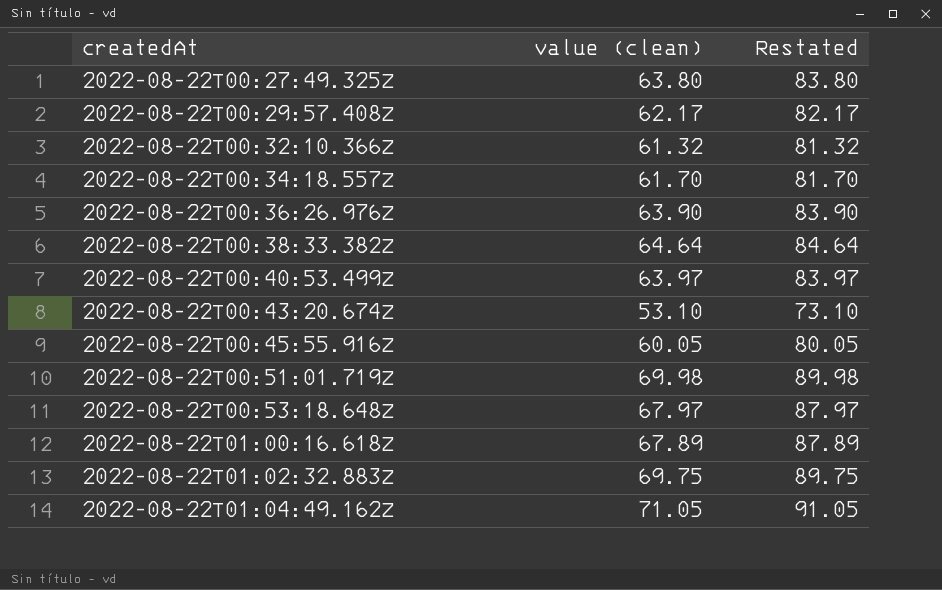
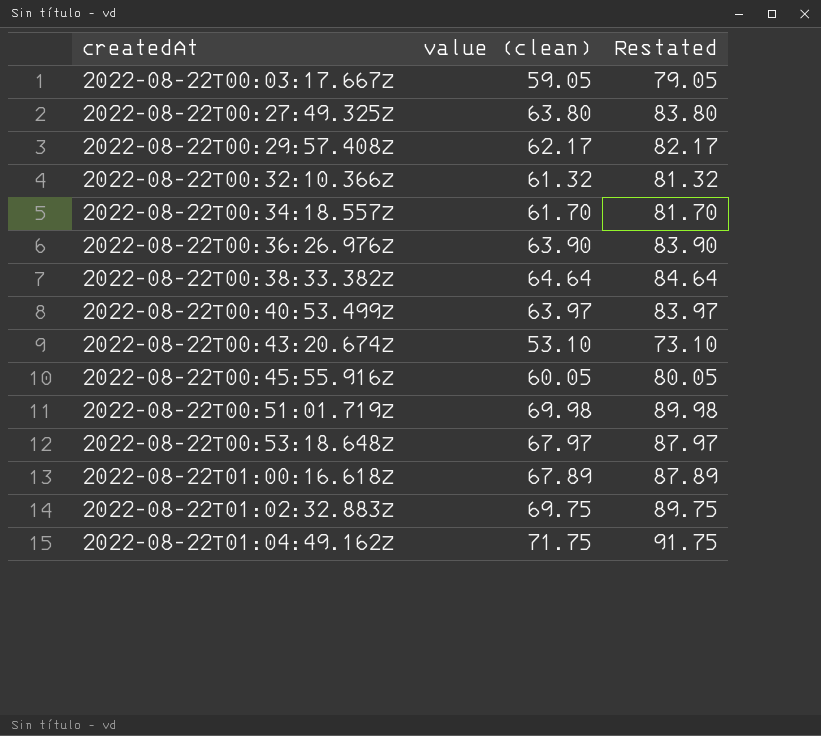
row 2022-08-22T00:03:17.667Z: none -> 59.05 | 79.05
2022-08-22T01:04:49.162Z | value (clean): 71.05 -> 71.75
2022-08-22T01:04:49.162Z | Restated: 91.05 -> 91.75

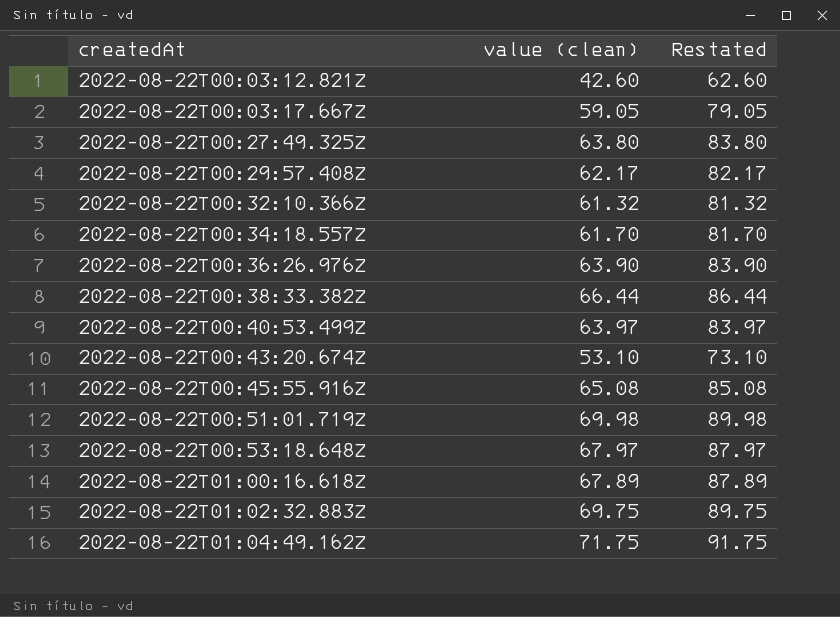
row 2022-08-22T00:03:12.821Z: none -> 42.60 | 62.60
2022-08-22T00:38:33.382Z | value (clean): 64.64 -> 66.44
2022-08-22T00:38:33.382Z | Restated: 84.64 -> 86.44
2022-08-22T00:45:55.916Z | value (clean): 60.05 -> 65.08
2022-08-22T00:45:55.916Z | Restated: 80.05 -> 85.08

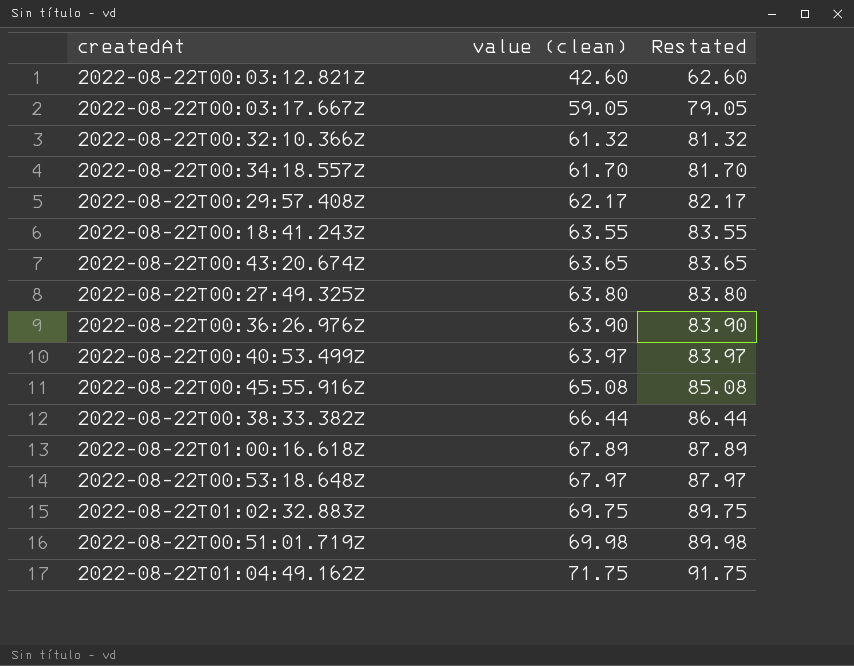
row order: createdAt ascending -> value (clean) ascending
row 2022-08-22T00:18:41.243Z: none -> 63.55 | 83.55
2022-08-22T00:43:20.674Z | value (clean): 53.10 -> 63.65
2022-08-22T00:43:20.674Z | Restated: 73.10 -> 83.65

